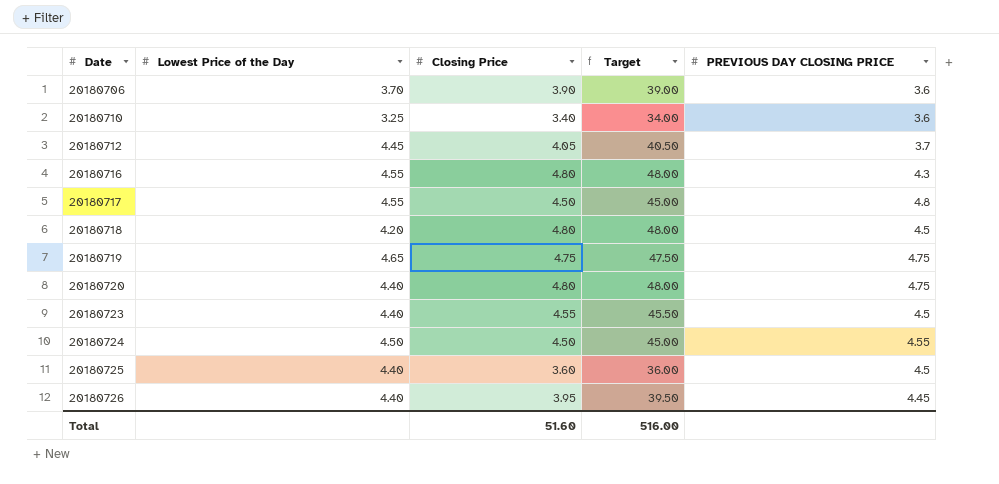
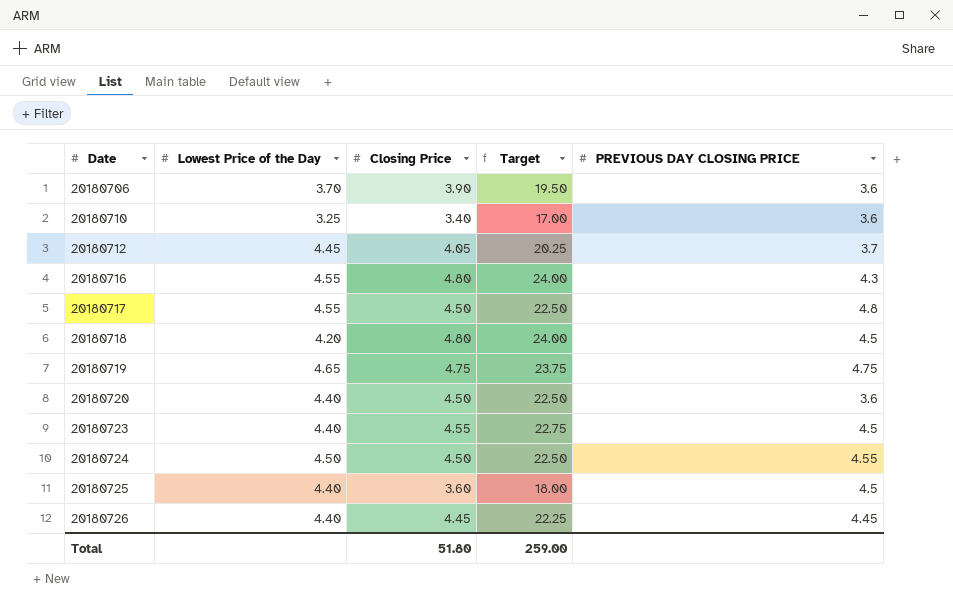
column Target | formula: [Closing Price] * 10 -> [Closing Price] * 5
20180720 | Closing Price: 4.80 -> 4.50
20180720 | PREVIOUS DAY CLOSING PRICE: 4.75 -> 3.6
20180726 | Closing Price: 3.95 -> 4.45
Total | Closing Price: 51.60 -> 51.80
Total | Target: 516.00 -> 259.00

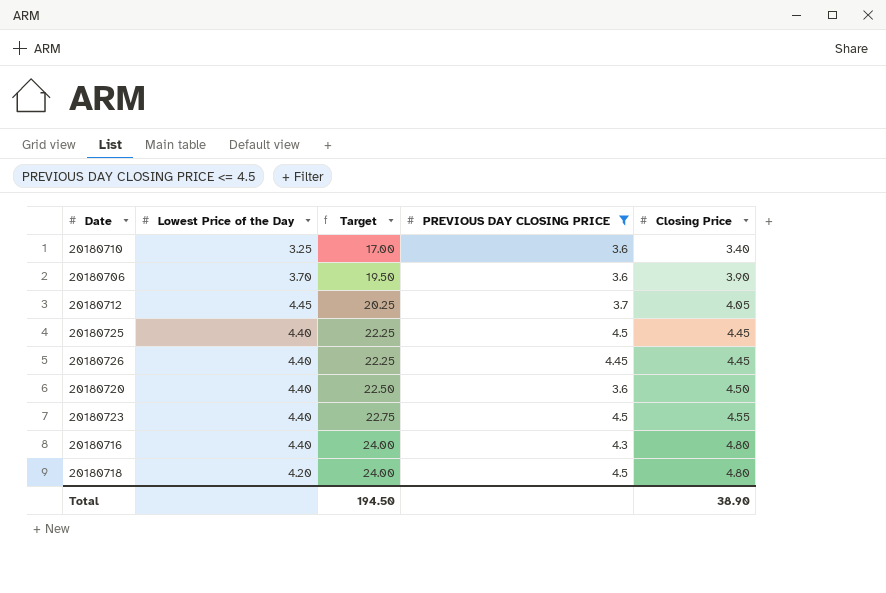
filter: none -> PREVIOUS DAY CLOSING PRICE <= 4.5
row order: Date ascending -> Target ascending
column Closing Price | position: 3 -> 5
20180725 | Target: 18.00 -> 22.25
20180725 | Closing Price: 3.60 -> 4.45
20180716 | Lowest Price of the Day: 4.55 -> 4.40
Total | Target: 259.00 -> 194.50
Total | Closing Price: 51.80 -> 38.90

